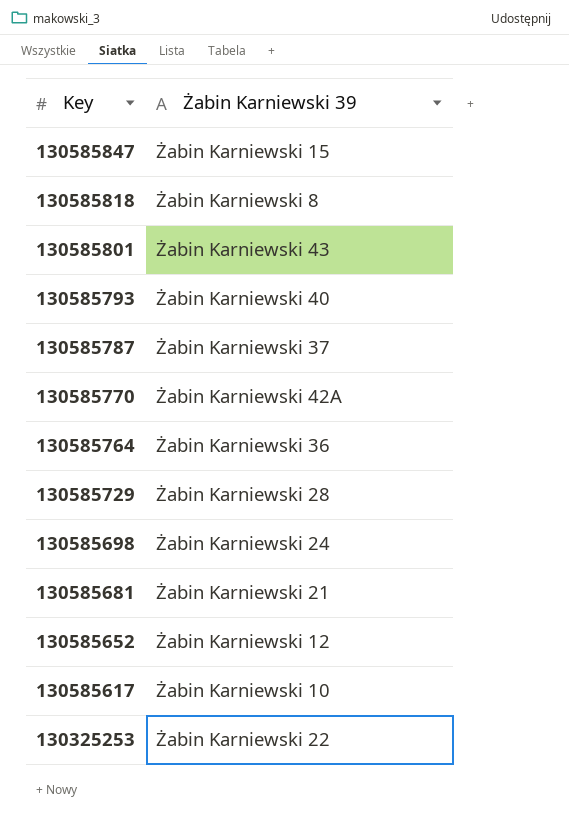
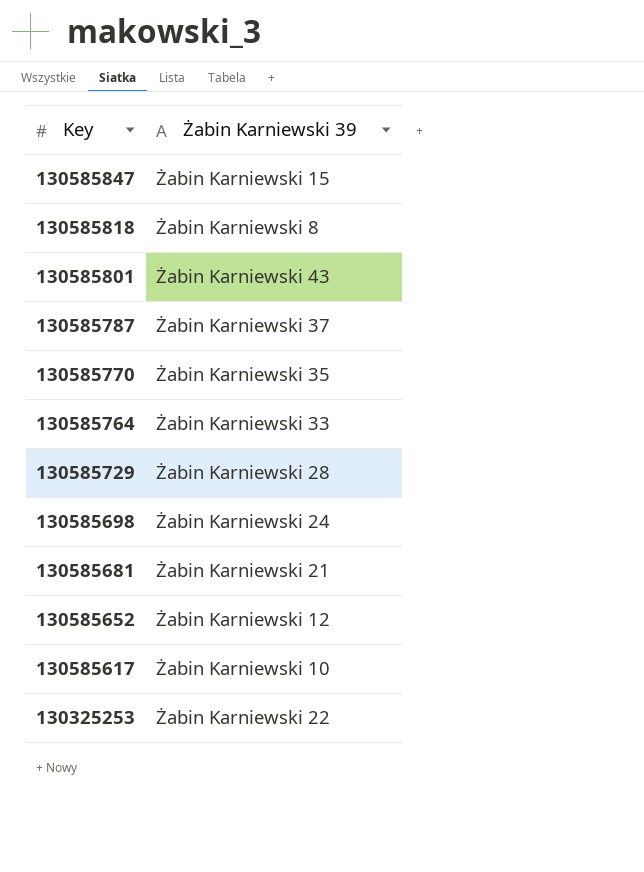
row 130585793: Żabin Karniewski 40 -> none
130585770 | Żabin Karniewski 39: Żabin Karniewski 42A -> Żabin Karniewski 35
130585764 | Żabin Karniewski 39: Żabin Karniewski 36 -> Żabin Karniewski 33

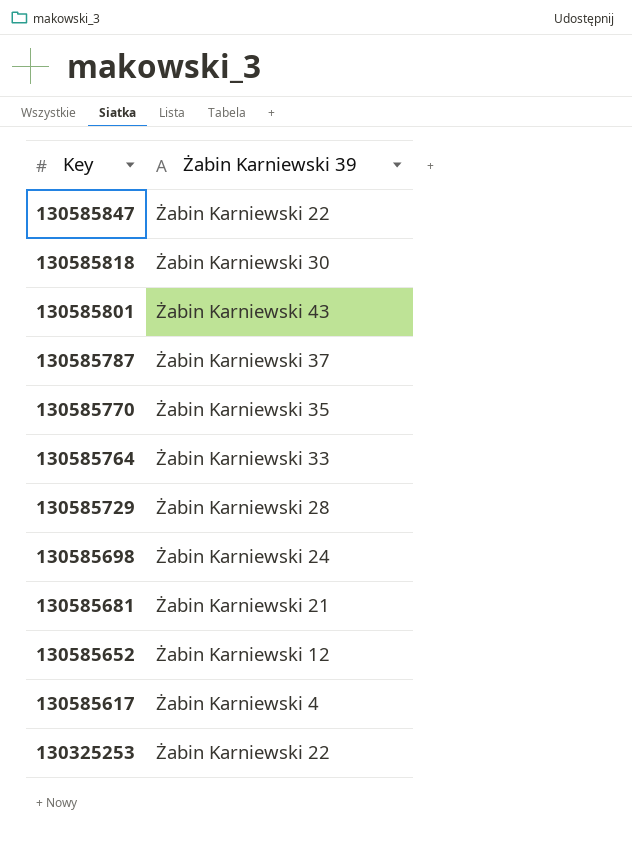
130585847 | Żabin Karniewski 39: Żabin Karniewski 15 -> Żabin Karniewski 22
130585818 | Żabin Karniewski 39: Żabin Karniewski 8 -> Żabin Karniewski 30
130585617 | Żabin Karniewski 39: Żabin Karniewski 10 -> Żabin Karniewski 4

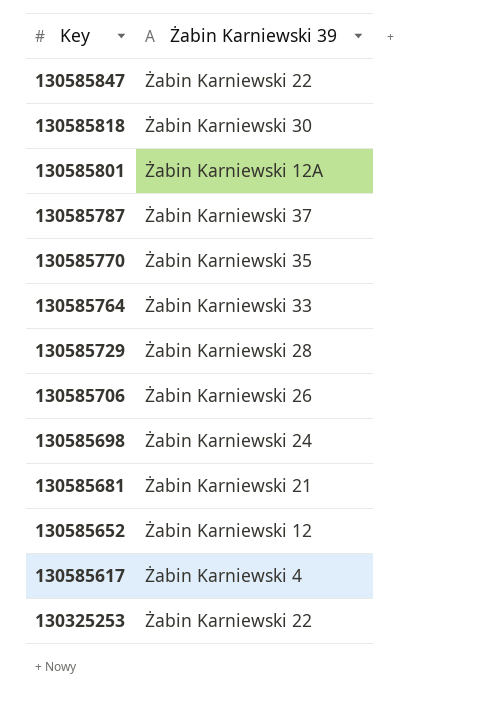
130585801 | Żabin Karniewski 39: Żabin Karniewski 43 -> Żabin Karniewski 12A
row 130585706: none -> Żabin Karniewski 26

